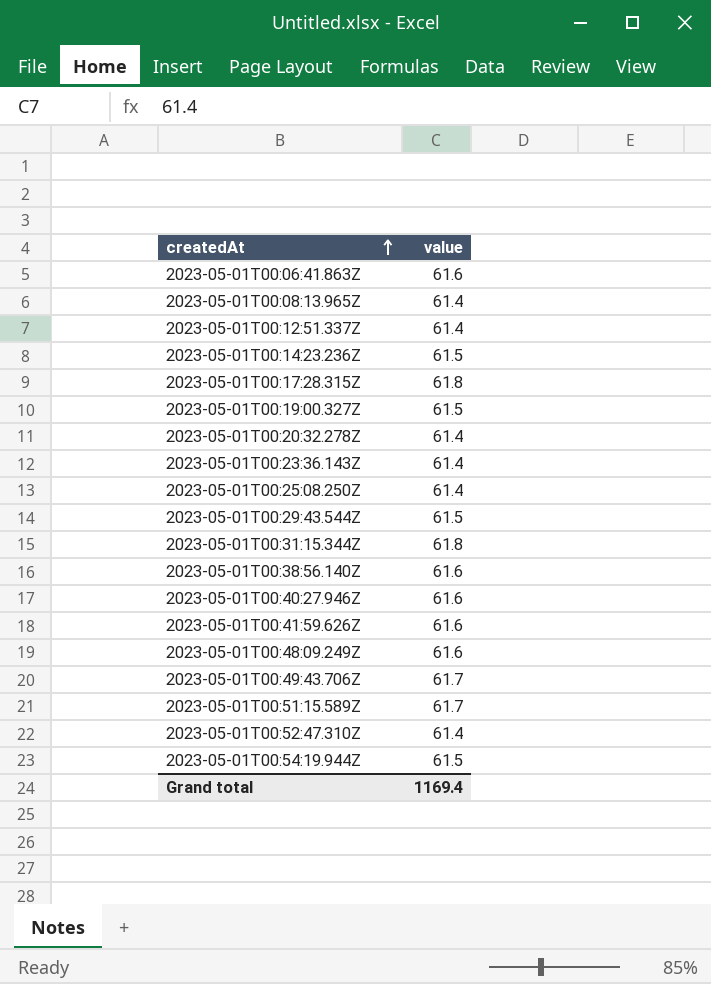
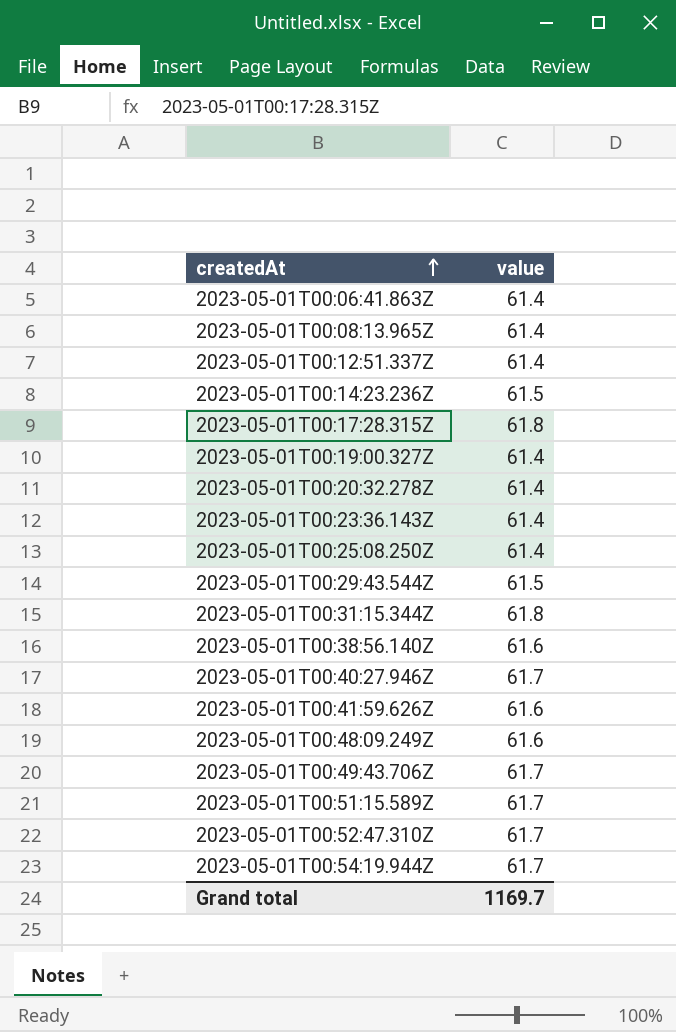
2023-05-01T00:06:41.863Z | value: 61.6 -> 61.4
2023-05-01T00:19:00.327Z | value: 61.5 -> 61.4
2023-05-01T00:40:27.946Z | value: 61.6 -> 61.7
2023-05-01T00:52:47.310Z | value: 61.4 -> 61.7
2023-05-01T00:54:19.944Z | value: 61.5 -> 61.7
Grand total | value: 1169.4 -> 1169.7

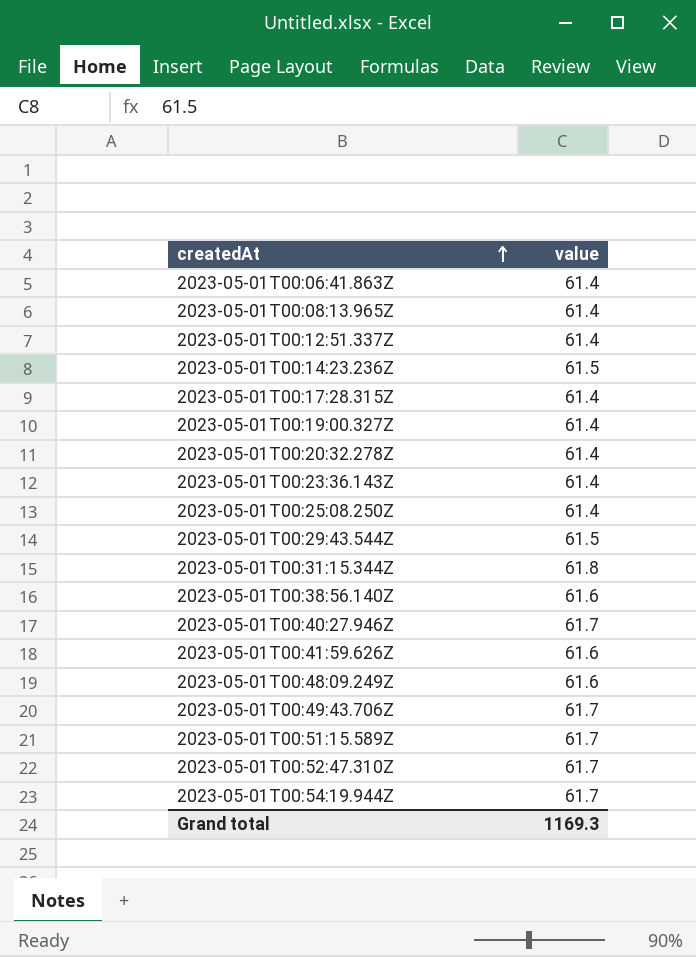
2023-05-01T00:17:28.315Z | value: 61.8 -> 61.4
Grand total | value: 1169.7 -> 1169.3

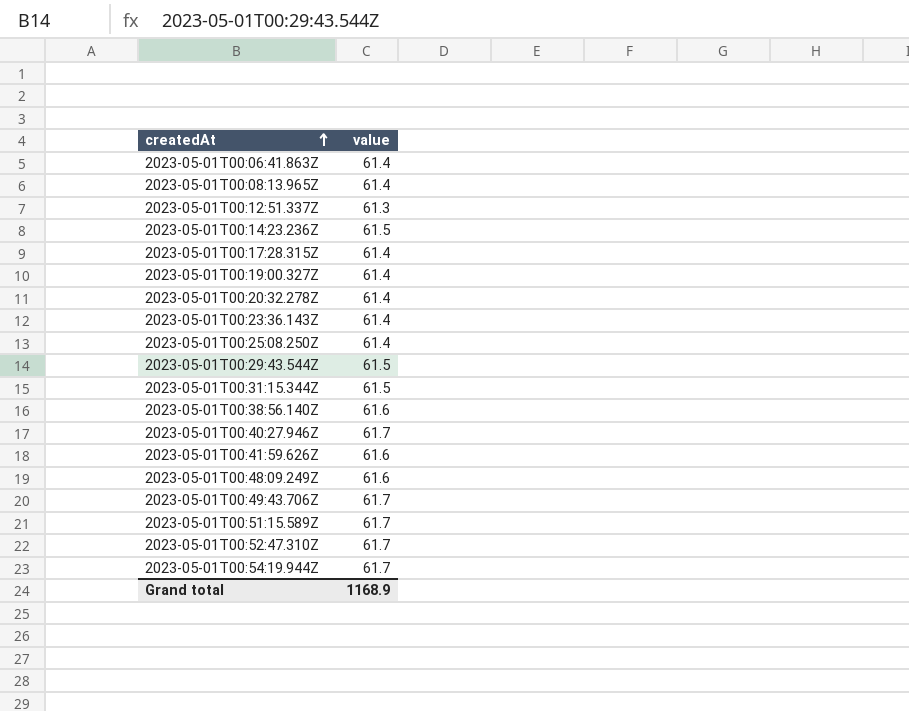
2023-05-01T00:12:51.337Z | value: 61.4 -> 61.3
2023-05-01T00:31:15.344Z | value: 61.8 -> 61.5
Grand total | value: 1169.3 -> 1168.9

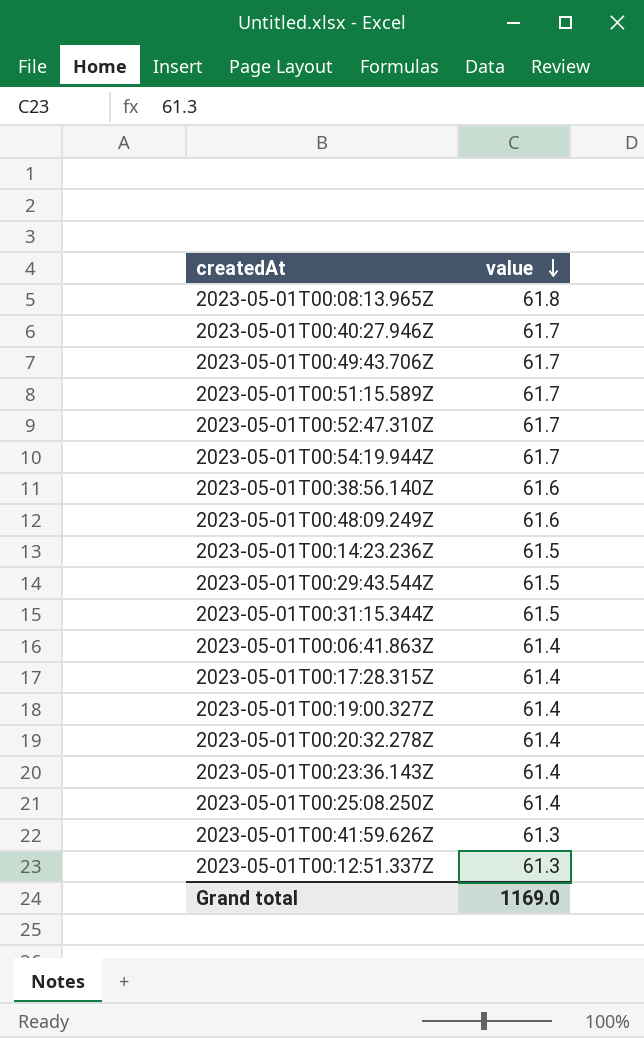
row order: createdAt ascending -> value descending
2023-05-01T00:08:13.965Z | value: 61.4 -> 61.8
2023-05-01T00:41:59.626Z | value: 61.6 -> 61.3
Grand total | value: 1168.9 -> 1169.0

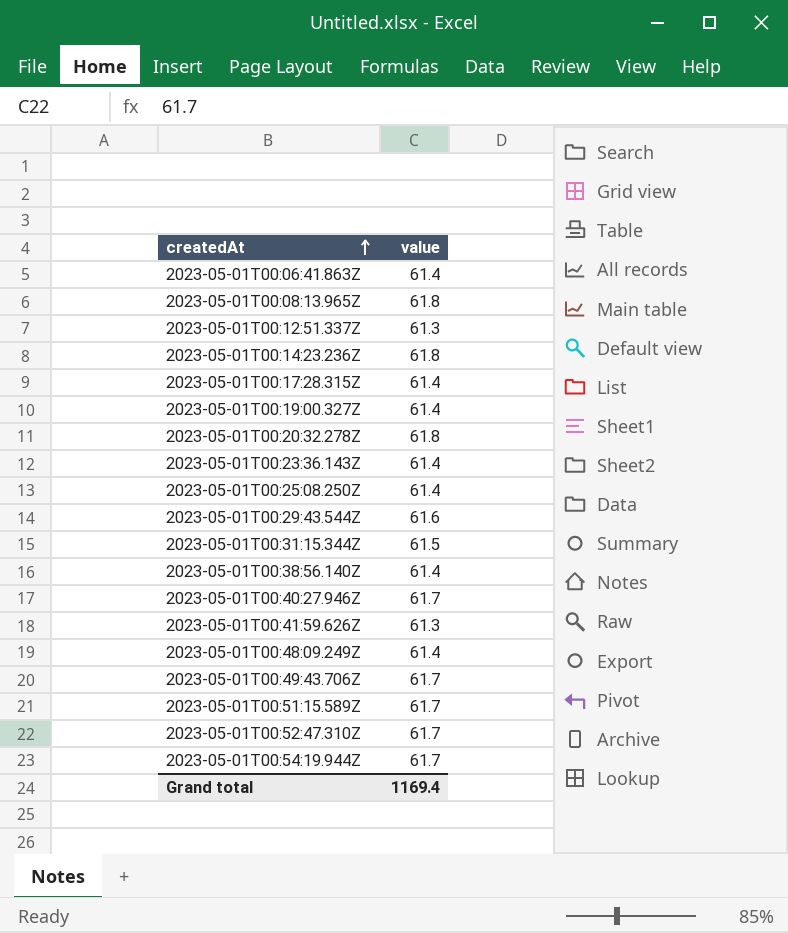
row order: value descending -> createdAt ascending
2023-05-01T00:14:23.236Z | value: 61.5 -> 61.8
2023-05-01T00:20:32.278Z | value: 61.4 -> 61.8
2023-05-01T00:29:43.544Z | value: 61.5 -> 61.6
2023-05-01T00:38:56.140Z | value: 61.6 -> 61.4
2023-05-01T00:48:09.249Z | value: 61.6 -> 61.4
Grand total | value: 1169.0 -> 1169.4

